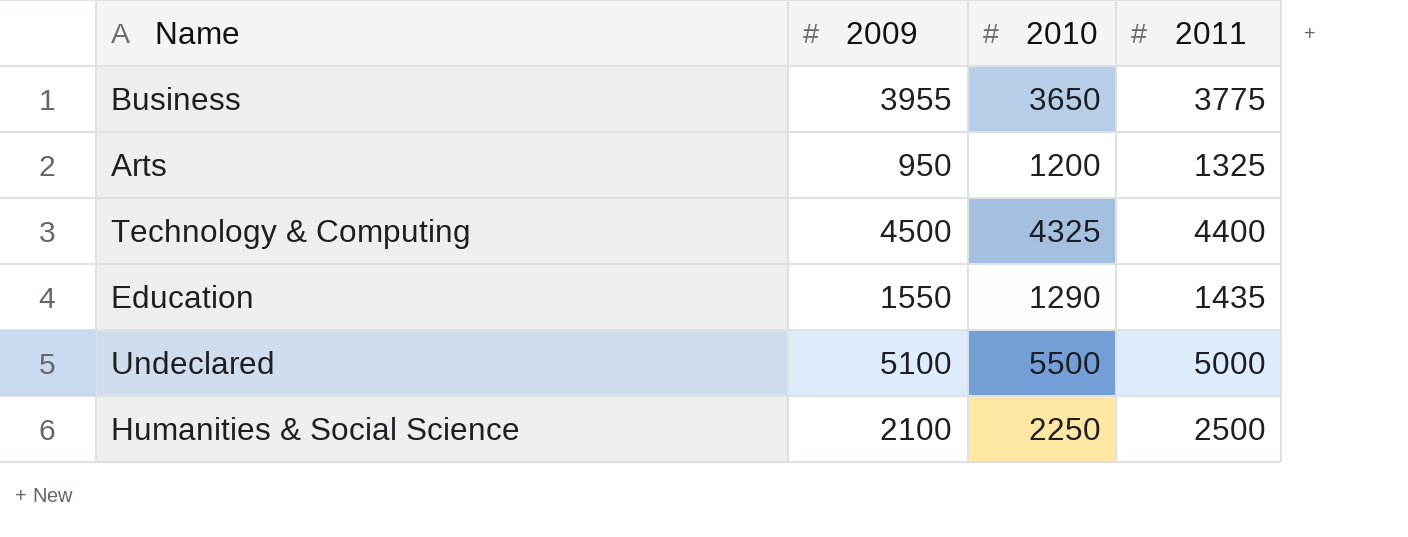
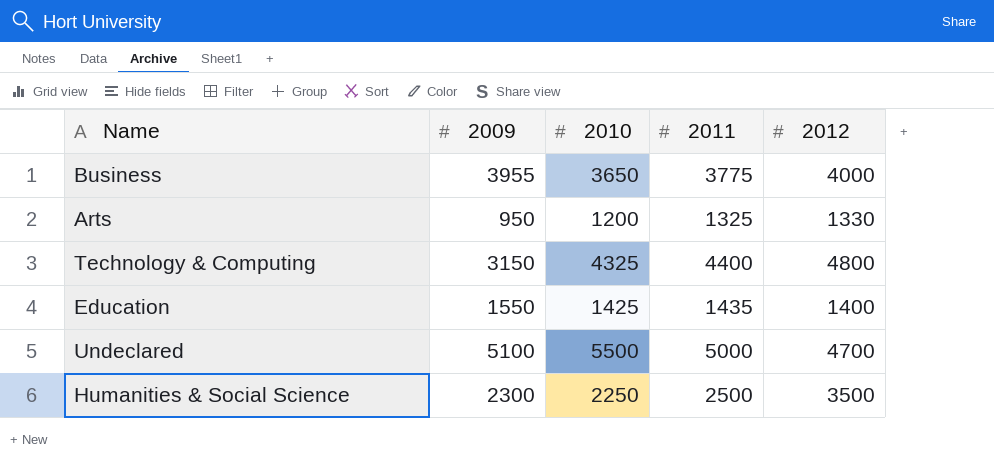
column 2012 | position: none -> 5
Technology & Computing | 2009: 4500 -> 3150
Education | 2010: 1290 -> 1425
Humanities & Social Science | 2009: 2100 -> 2300

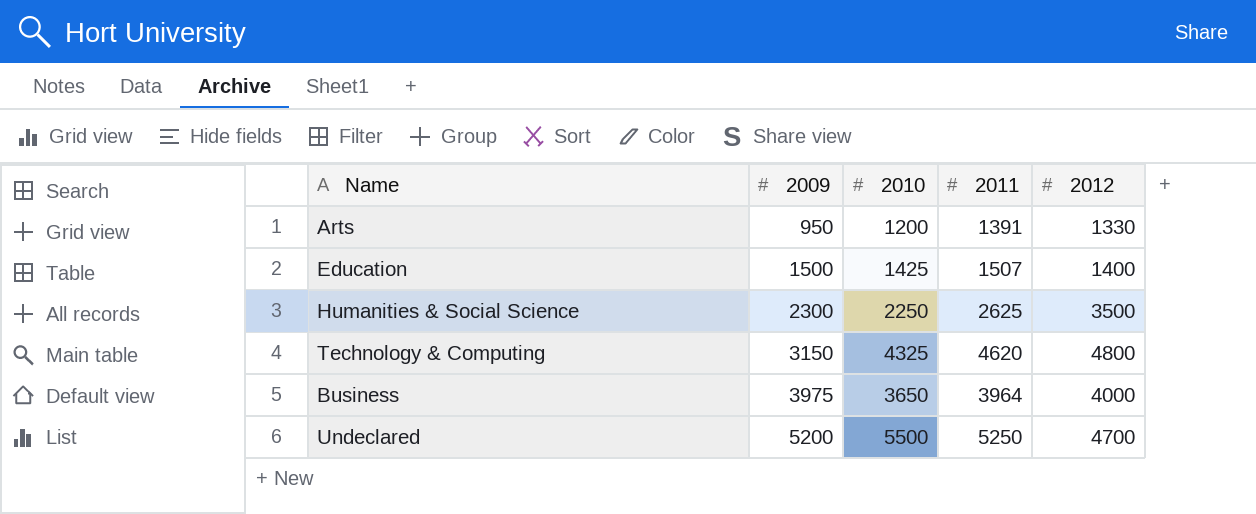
row order: none -> 2009 ascending
Arts | 2011: 1325 -> 1391
Education | 2009: 1550 -> 1500
Education | 2011: 1435 -> 1507
Humanities & Social Science | 2011: 2500 -> 2625
Technology & Computing | 2011: 4400 -> 4620
Business | 2009: 3955 -> 3975
Business | 2011: 3775 -> 3964
Undeclared | 2009: 5100 -> 5200
Undeclared | 2011: 5000 -> 5250

